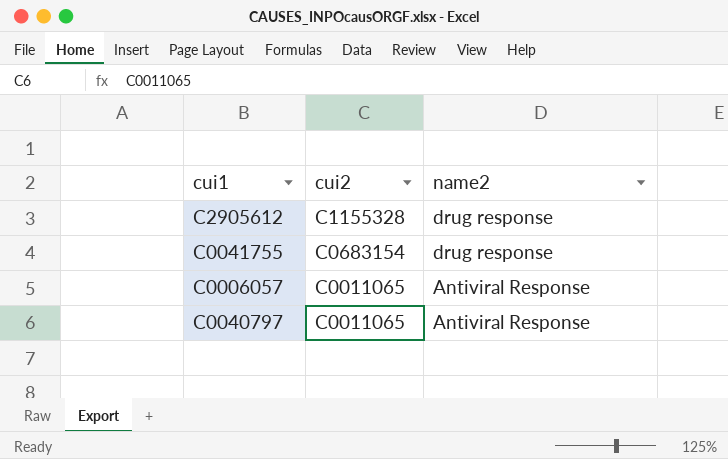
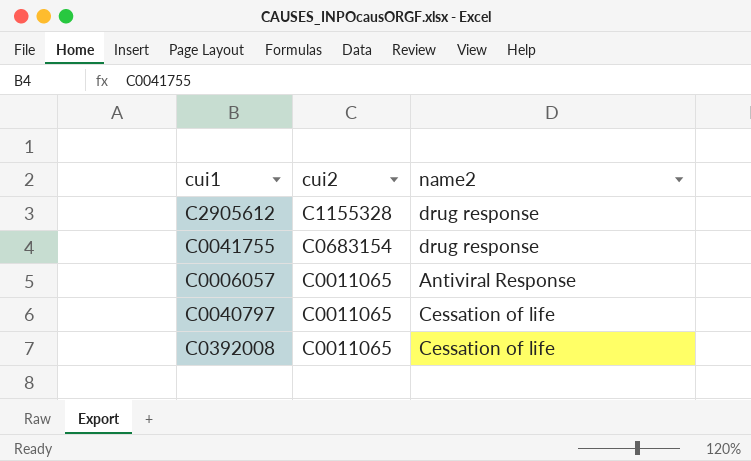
C0040797 | name2: Antiviral Response -> Cessation of life
row C0392008: none -> C0011065 | Cessation of life

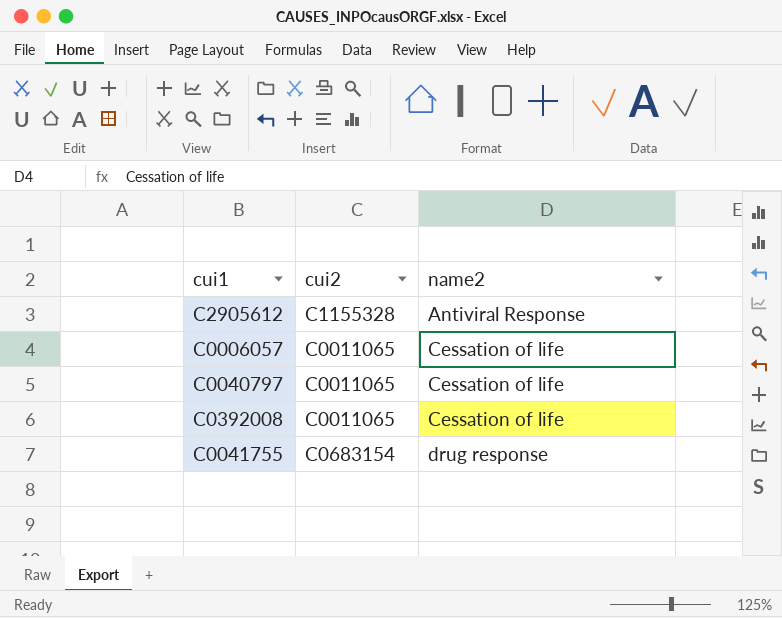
row order: cui2 descending -> name2 ascending
C2905612 | name2: drug response -> Antiviral Response
C0006057 | name2: Antiviral Response -> Cessation of life

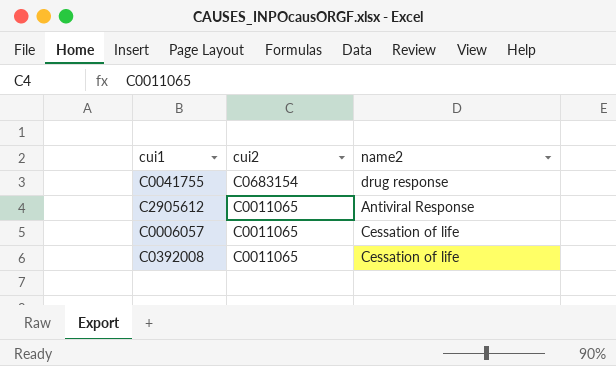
row order: name2 ascending -> cui2 descending
row C0040797: C0011065 | Cessation of life -> none
C2905612 | cui2: C1155328 -> C0011065

